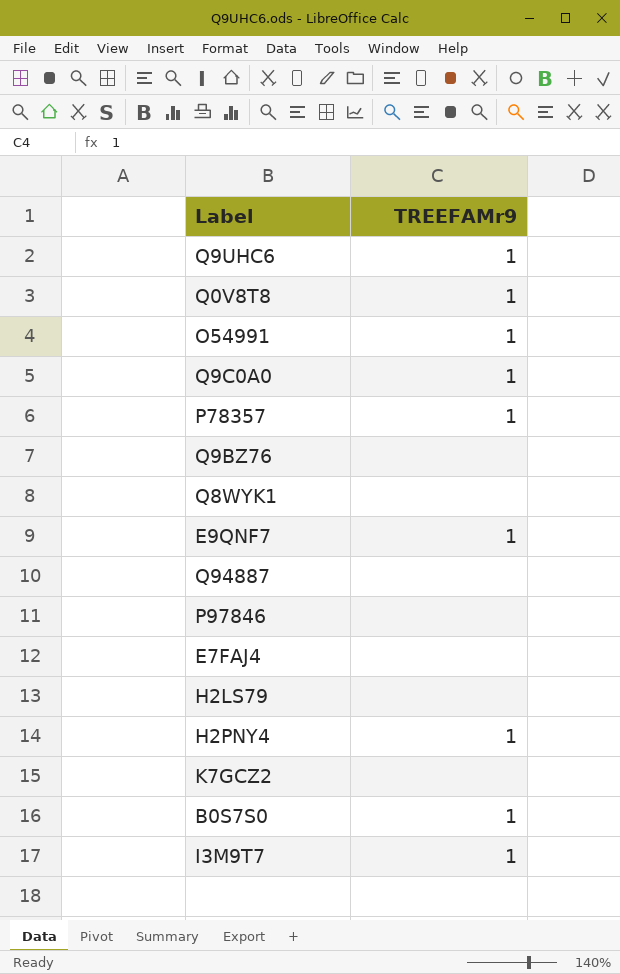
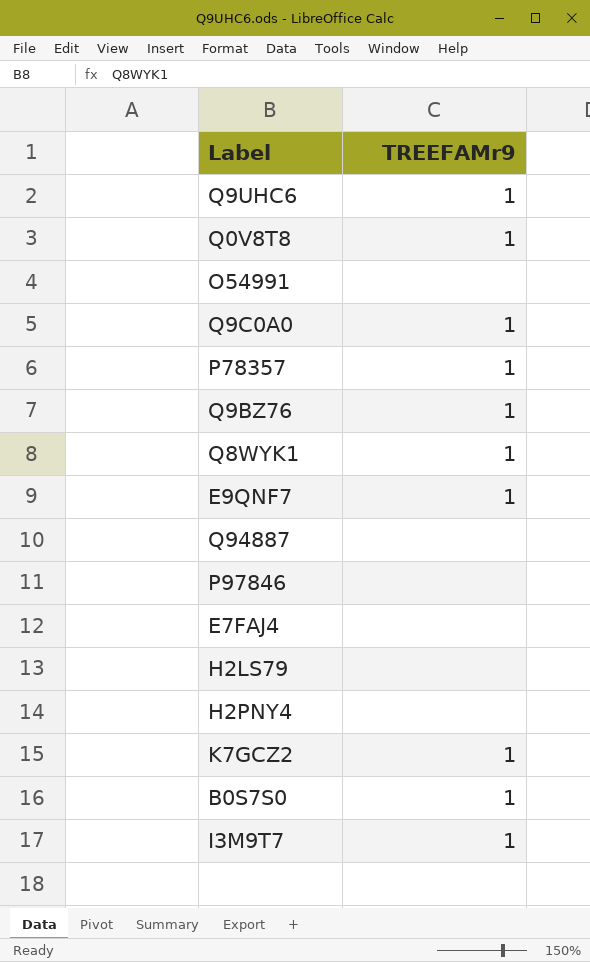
O54991 | TREEFAMr9: 1 -> none
Q9BZ76 | TREEFAMr9: none -> 1
Q8WYK1 | TREEFAMr9: none -> 1
H2PNY4 | TREEFAMr9: 1 -> none
K7GCZ2 | TREEFAMr9: none -> 1

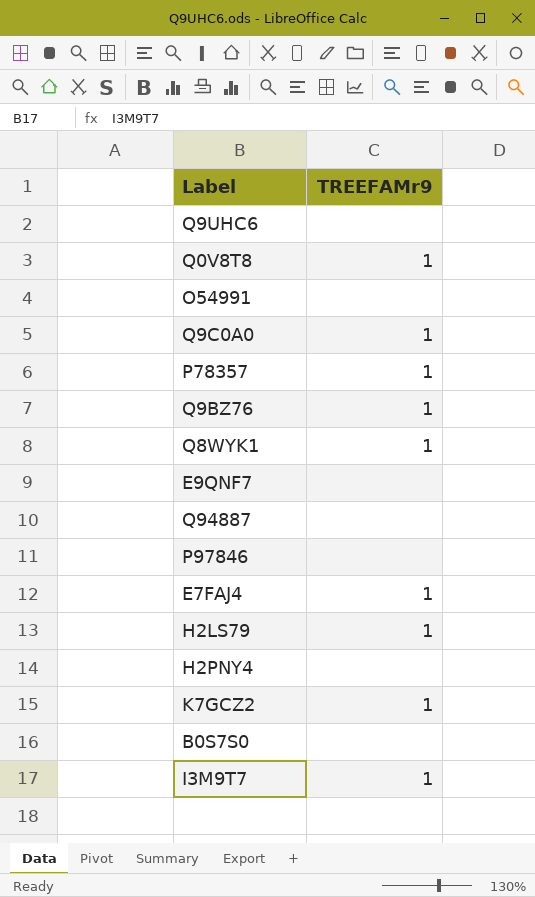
Q9UHC6 | TREEFAMr9: 1 -> none
E9QNF7 | TREEFAMr9: 1 -> none
E7FAJ4 | TREEFAMr9: none -> 1
H2LS79 | TREEFAMr9: none -> 1
B0S7S0 | TREEFAMr9: 1 -> none

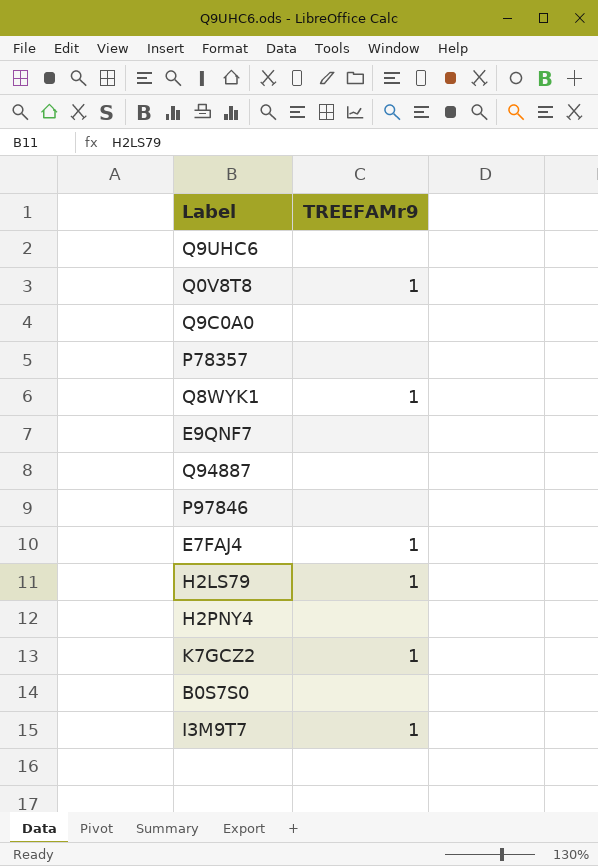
row O54991: none -> none
row Q9BZ76: 1 -> none
Q9C0A0 | TREEFAMr9: 1 -> none
P78357 | TREEFAMr9: 1 -> none

